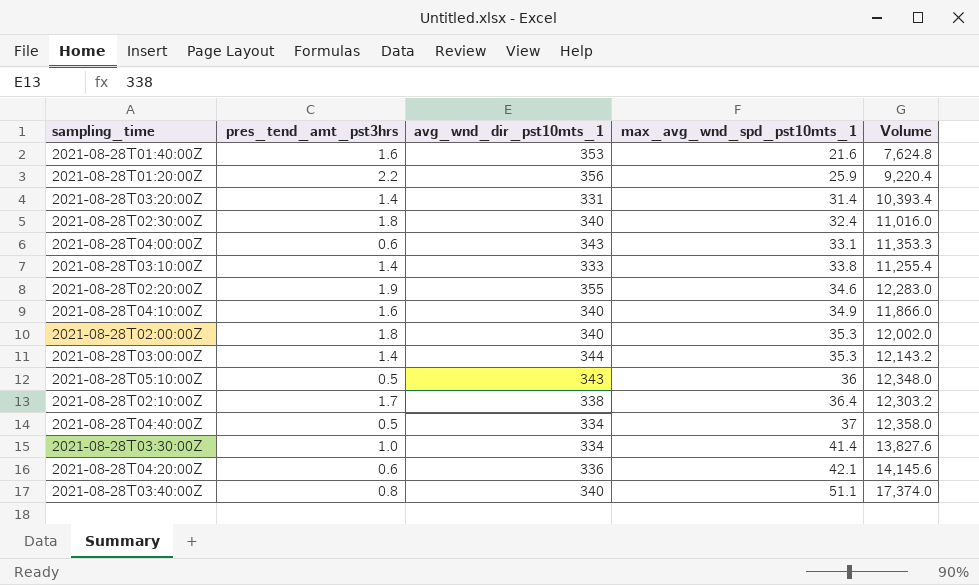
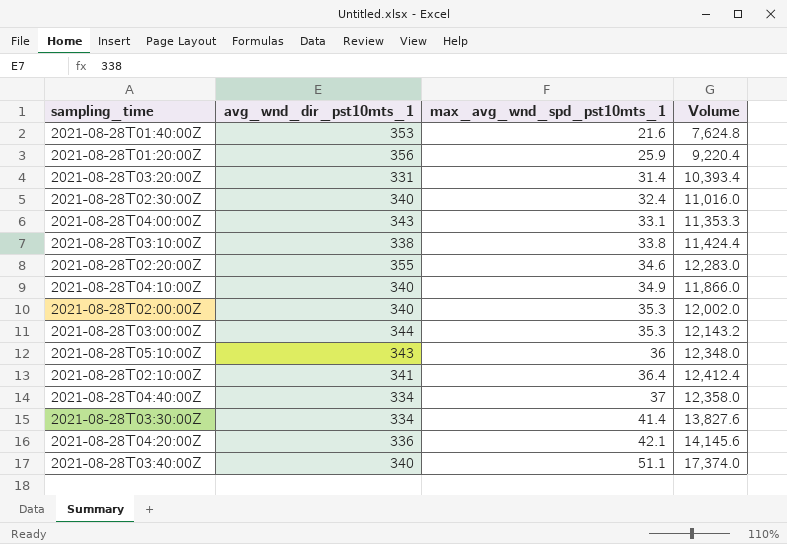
column pres_tend_amt_pst3hrs | position: 2 -> none
2021-08-28T03:10:00Z | avg_wnd_dir_pst10mts_1: 333 -> 338
2021-08-28T03:10:00Z | Volume: 11,255.4 -> 11,424.4
2021-08-28T02:10:00Z | avg_wnd_dir_pst10mts_1: 338 -> 341
2021-08-28T02:10:00Z | Volume: 12,303.2 -> 12,412.4

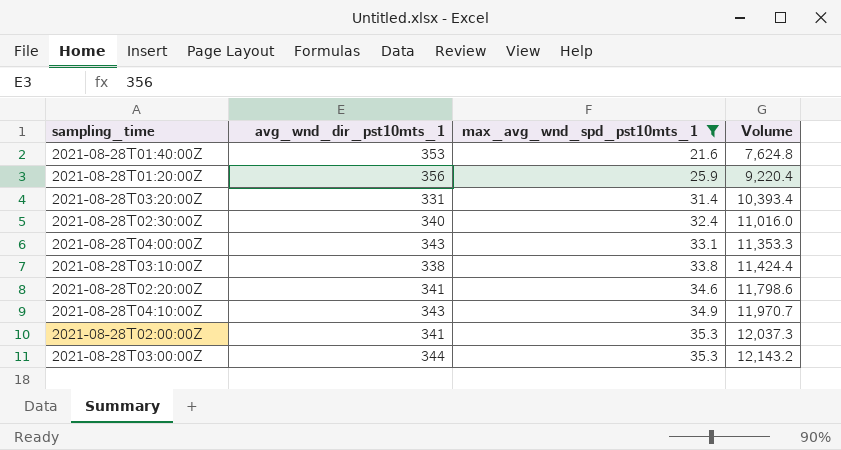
filter: none -> max_avg_wnd_spd_pst10mts_1 <= 35.3
2021-08-28T02:20:00Z | avg_wnd_dir_pst10mts_1: 355 -> 341
2021-08-28T02:20:00Z | Volume: 12,283.0 -> 11,798.6
2021-08-28T04:10:00Z | avg_wnd_dir_pst10mts_1: 340 -> 343
2021-08-28T04:10:00Z | Volume: 11,866.0 -> 11,970.7
2021-08-28T02:00:00Z | avg_wnd_dir_pst10mts_1: 340 -> 341
2021-08-28T02:00:00Z | Volume: 12,002.0 -> 12,037.3

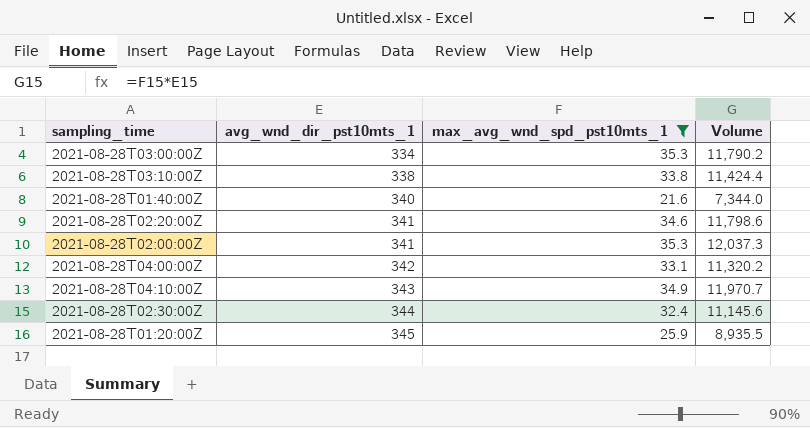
row order: max_avg_wnd_spd_pst10mts_1 ascending -> avg_wnd_dir_pst10mts_1 ascending
row 2021-08-28T03:20:00Z: 331 | 31.4 | 10,393.4 -> none
2021-08-28T03:00:00Z | avg_wnd_dir_pst10mts_1: 344 -> 334
2021-08-28T03:00:00Z | Volume: 12,143.2 -> 11,790.2
2021-08-28T01:40:00Z | avg_wnd_dir_pst10mts_1: 353 -> 340
2021-08-28T01:40:00Z | Volume: 7,624.8 -> 7,344.0
2021-08-28T04:00:00Z | avg_wnd_dir_pst10mts_1: 343 -> 342
2021-08-28T04:00:00Z | Volume: 11,353.3 -> 11,320.2
2021-08-28T02:30:00Z | avg_wnd_dir_pst10mts_1: 340 -> 344
2021-08-28T02:30:00Z | Volume: 11,016.0 -> 11,145.6
2021-08-28T01:20:00Z | avg_wnd_dir_pst10mts_1: 356 -> 345
2021-08-28T01:20:00Z | Volume: 9,220.4 -> 8,935.5

